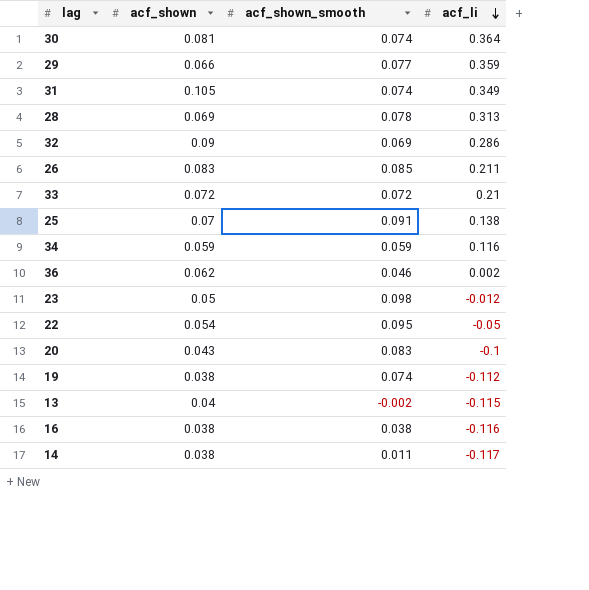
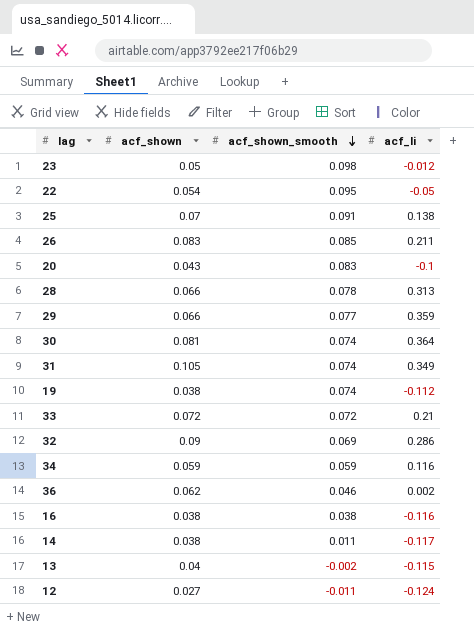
row order: acf_li descending -> acf_shown_smooth descending
28 | acf_shown: 0.069 -> 0.066
row 12: none -> 0.027 | -0.011 | -0.124

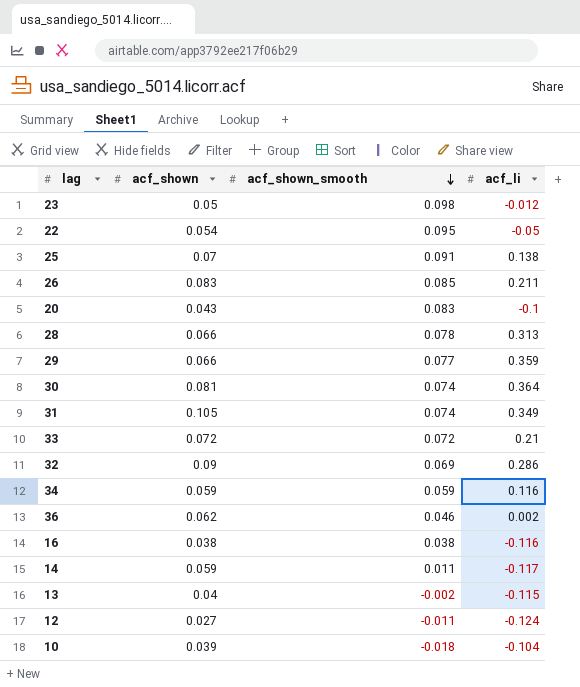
row 19: 0.038 | 0.074 | -0.112 -> none
14 | acf_shown: 0.038 -> 0.059
row 10: none -> 0.039 | -0.018 | -0.104

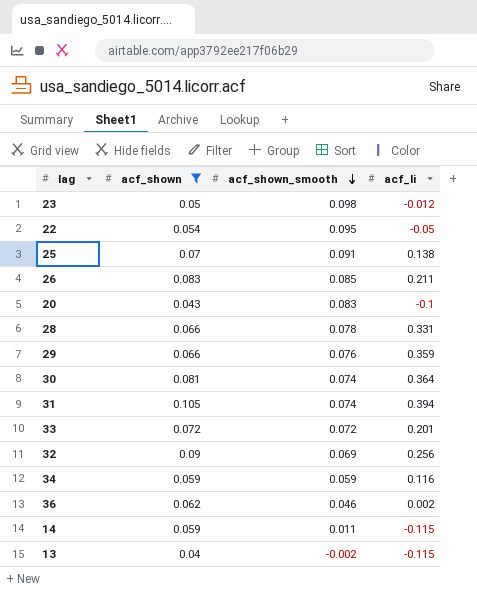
filter: none -> acf_shown >= 0.04
28 | acf_li: 0.313 -> 0.331
29 | acf_shown_smooth: 0.077 -> 0.076
31 | acf_li: 0.349 -> 0.394
33 | acf_li: 0.21 -> 0.201
32 | acf_li: 0.286 -> 0.256
14 | acf_li: -0.117 -> -0.115

